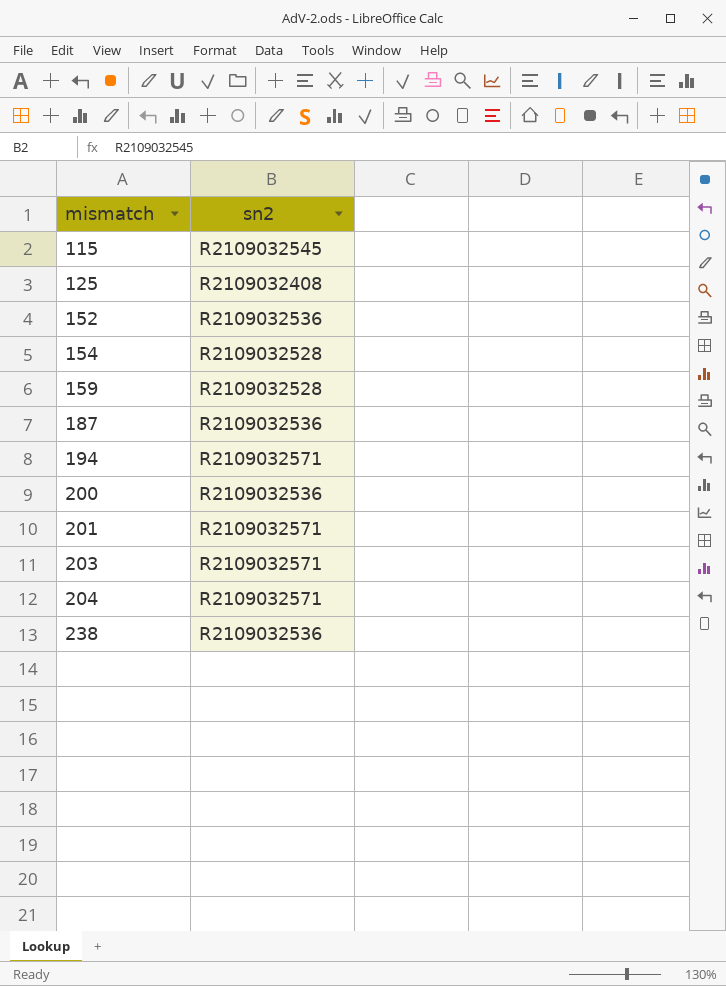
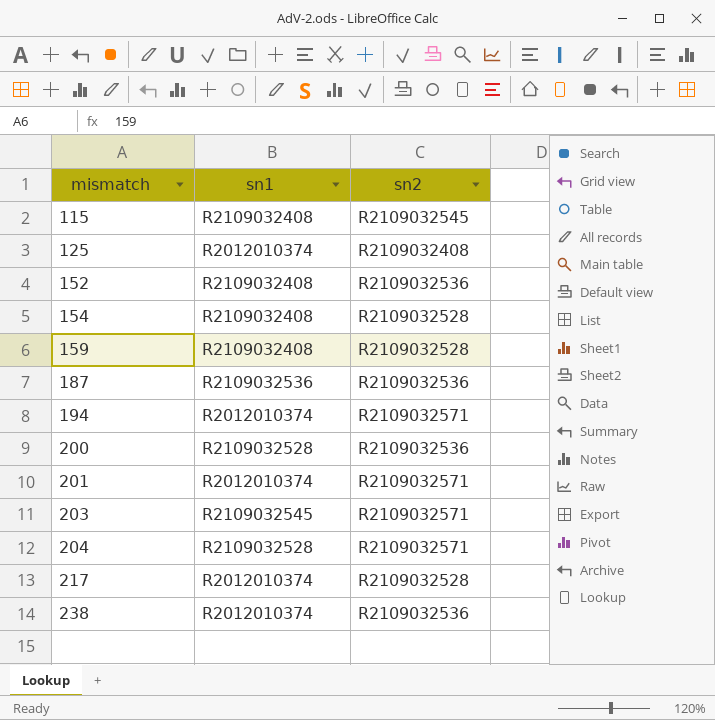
column sn1 | position: none -> 2
row 217: none -> R2012010374 | R2109032528

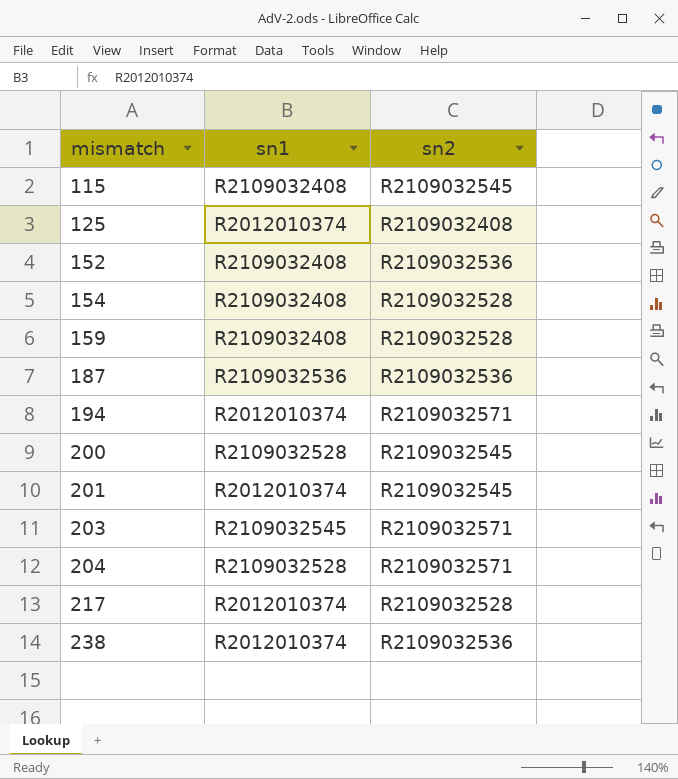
200 | sn2: R2109032536 -> R2109032545
201 | sn2: R2109032571 -> R2109032545

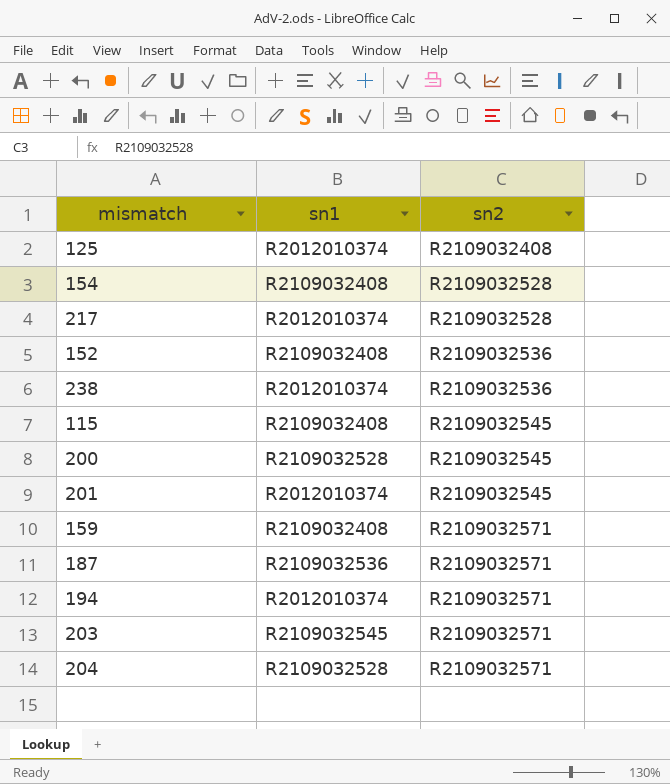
row order: mismatch ascending -> sn2 ascending
159 | sn2: R2109032528 -> R2109032571
187 | sn2: R2109032536 -> R2109032571

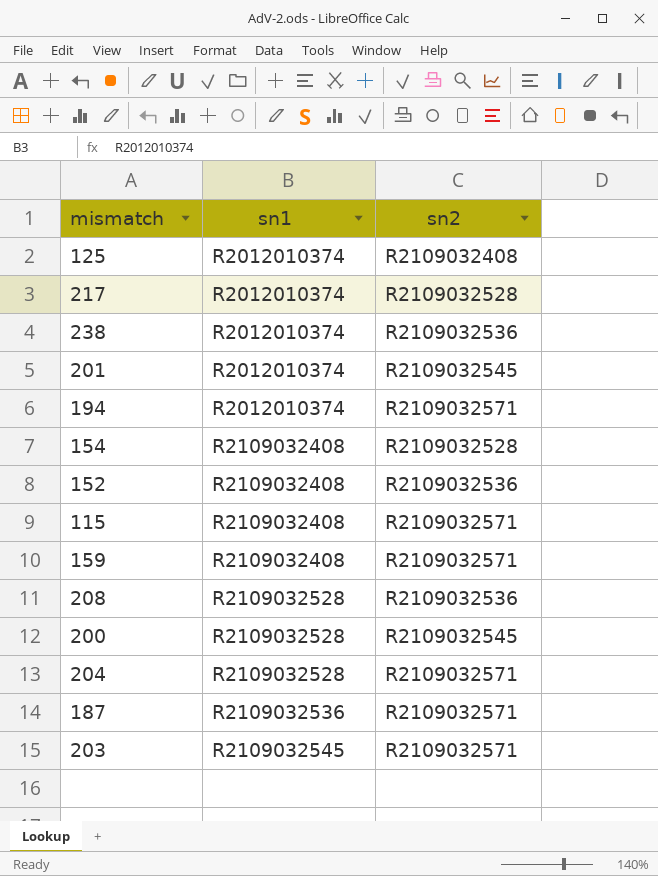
row order: sn2 ascending -> sn1 ascending
115 | sn2: R2109032545 -> R2109032571
row 208: none -> R2109032528 | R2109032536

